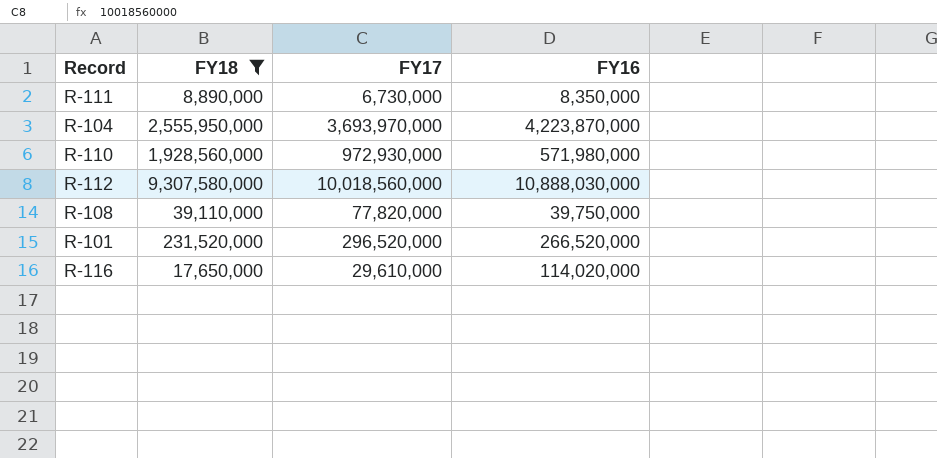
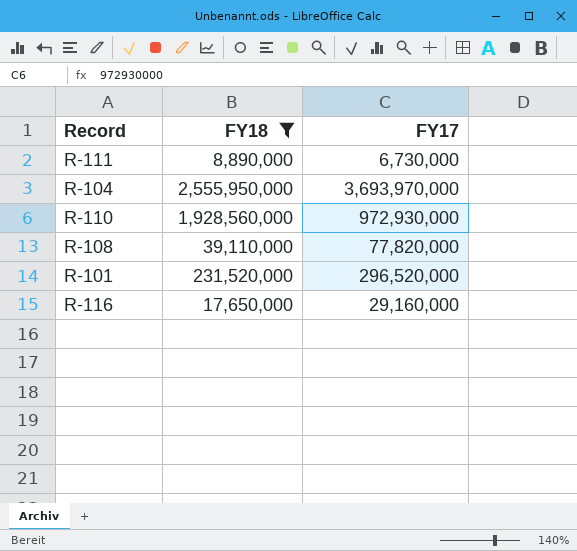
column FY16 | position: 4 -> none
row R-112: 9,307,580,000 | 10,018,560,000 | 10,888,030,000 -> none
R-116 | FY17: 29,610,000 -> 29,160,000

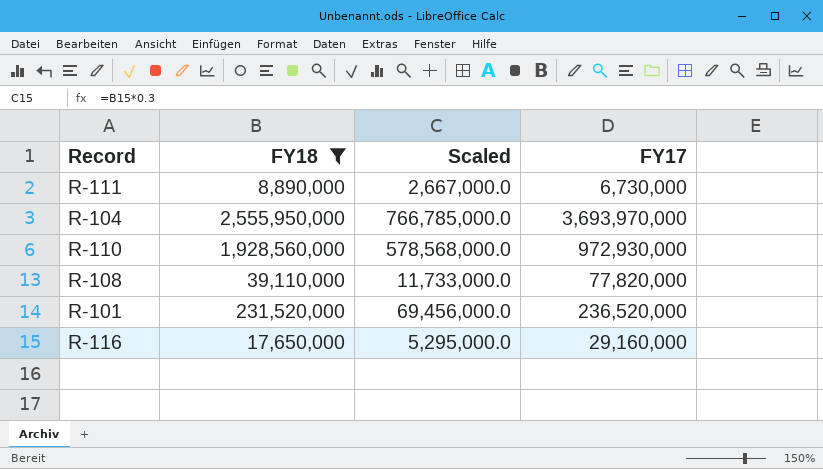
column Scaled | formula: none -> [FY18] * 0.3
R-101 | FY17: 296,520,000 -> 236,520,000

